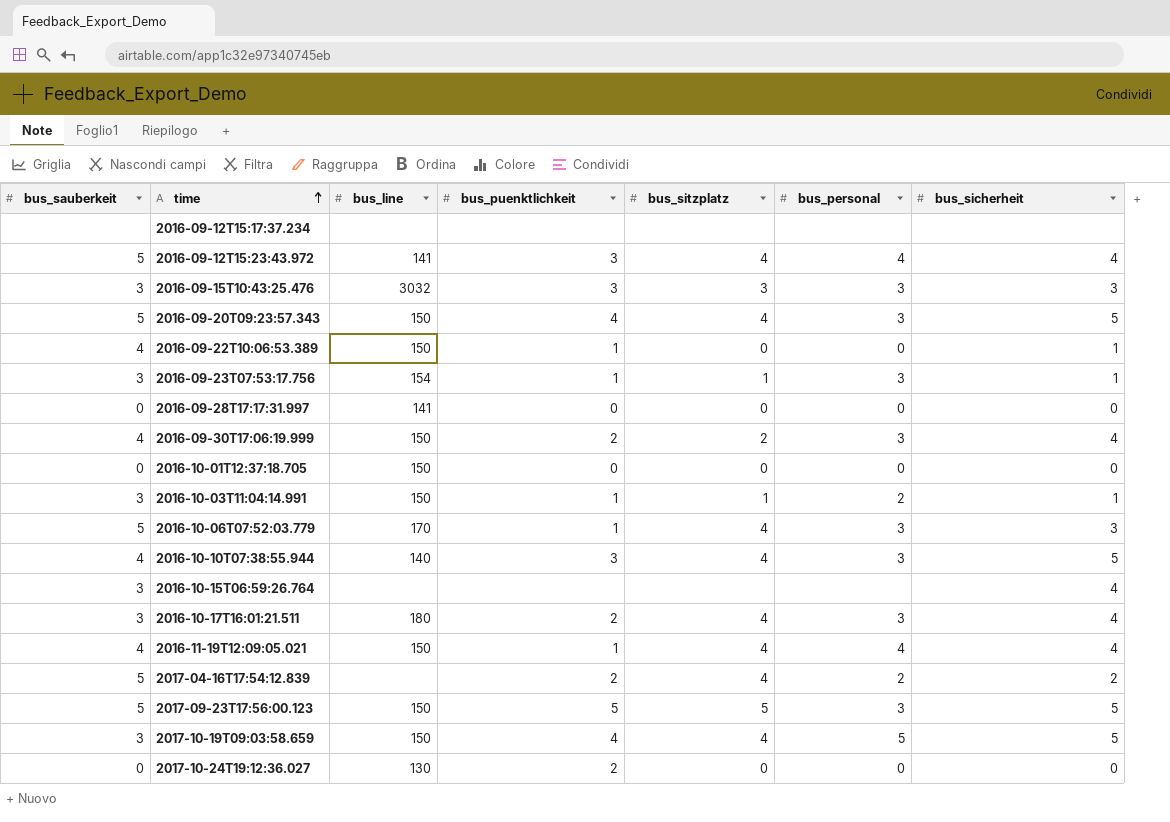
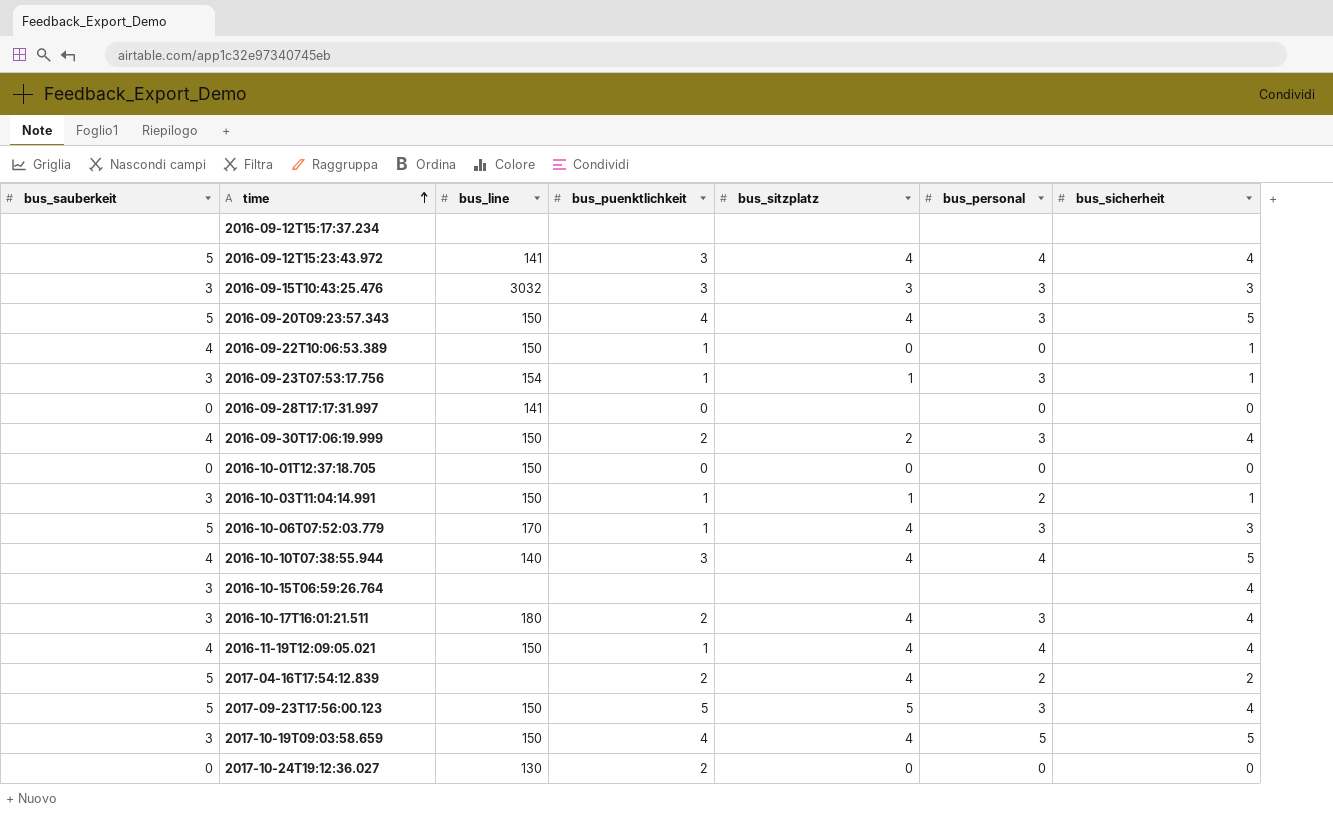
2016-09-28T17:17:31.997 | bus_sitzplatz: 0 -> none
2016-10-10T07:38:55.944 | bus_personal: 3 -> 4
2017-09-23T17:56:00.123 | bus_sicherheit: 5 -> 4

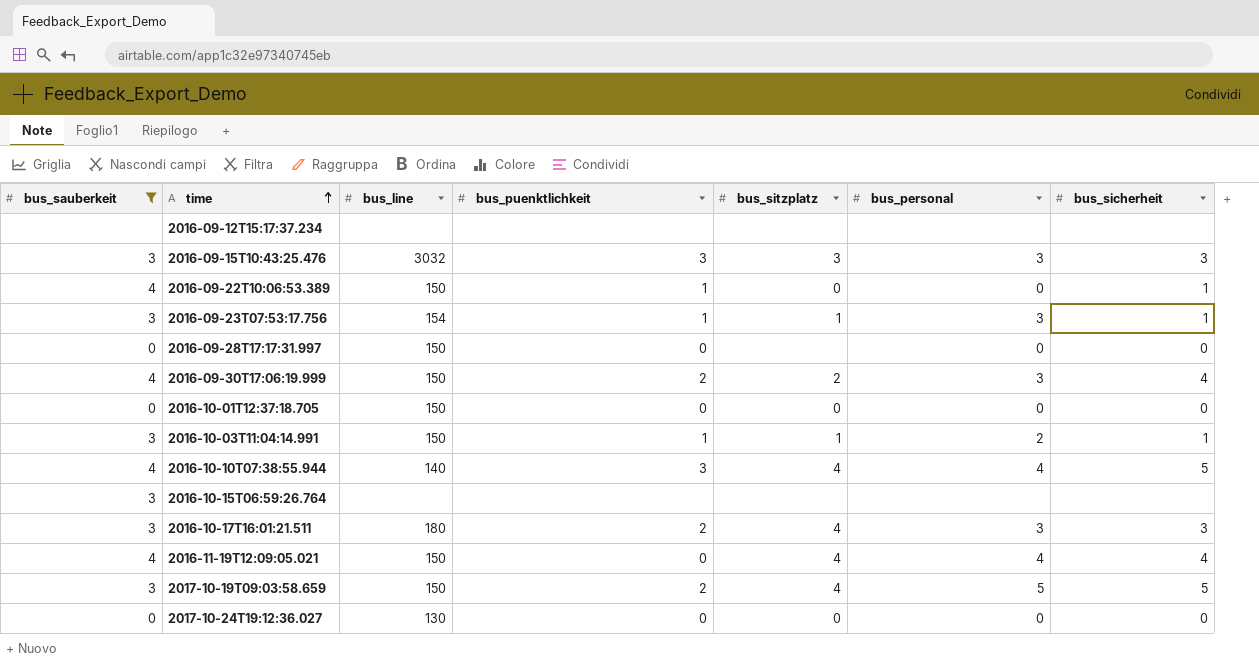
filter: none -> bus_sauberkeit != 5
2016-09-28T17:17:31.997 | bus_line: 141 -> 150
2016-10-15T06:59:26.764 | bus_sicherheit: 4 -> none
2016-10-17T16:01:21.511 | bus_sicherheit: 4 -> 3
2016-11-19T12:09:05.021 | bus_puenktlichkeit: 1 -> 0
2017-10-19T09:03:58.659 | bus_puenktlichkeit: 4 -> 2
2017-10-24T19:12:36.027 | bus_puenktlichkeit: 2 -> 0

